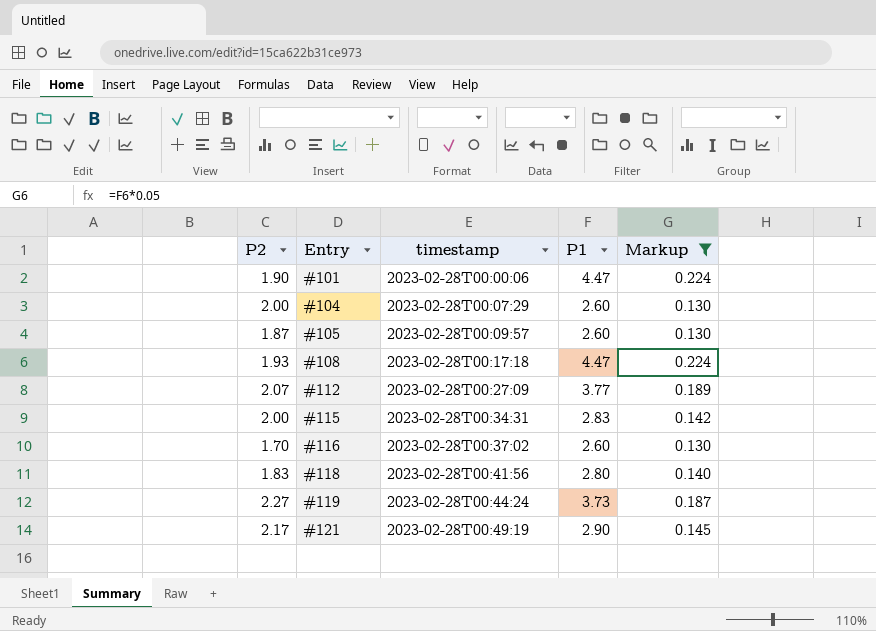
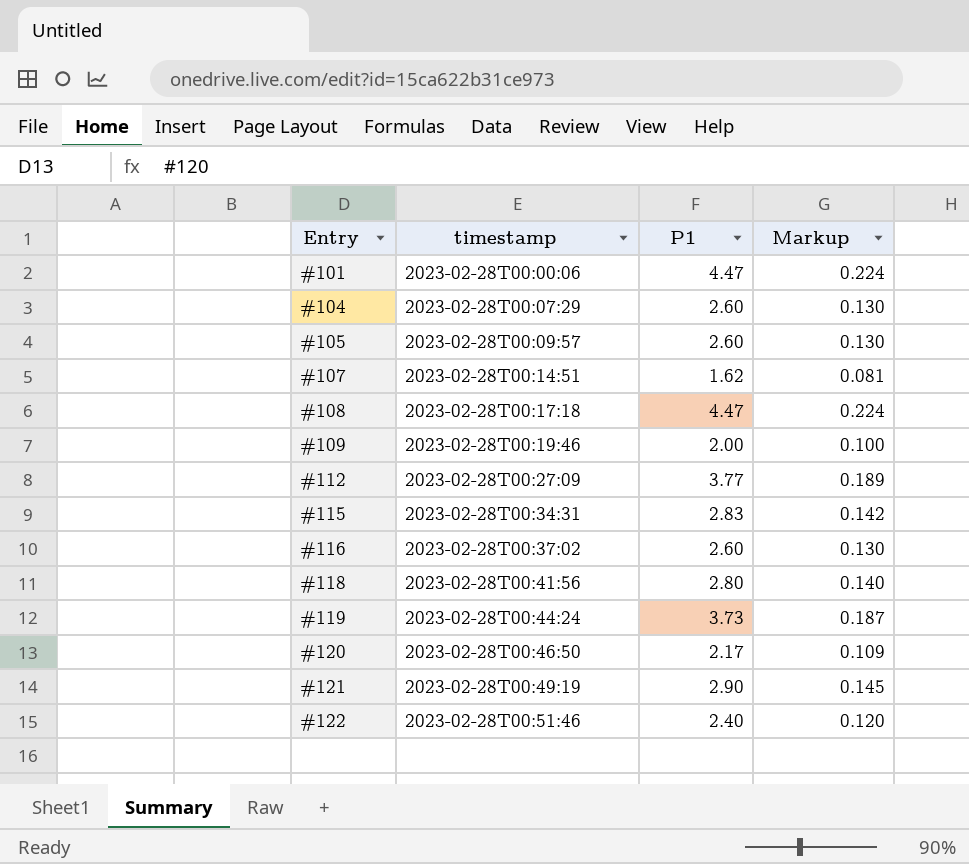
filter: Markup >= 0.130 -> none
column P2 | position: 1 -> none

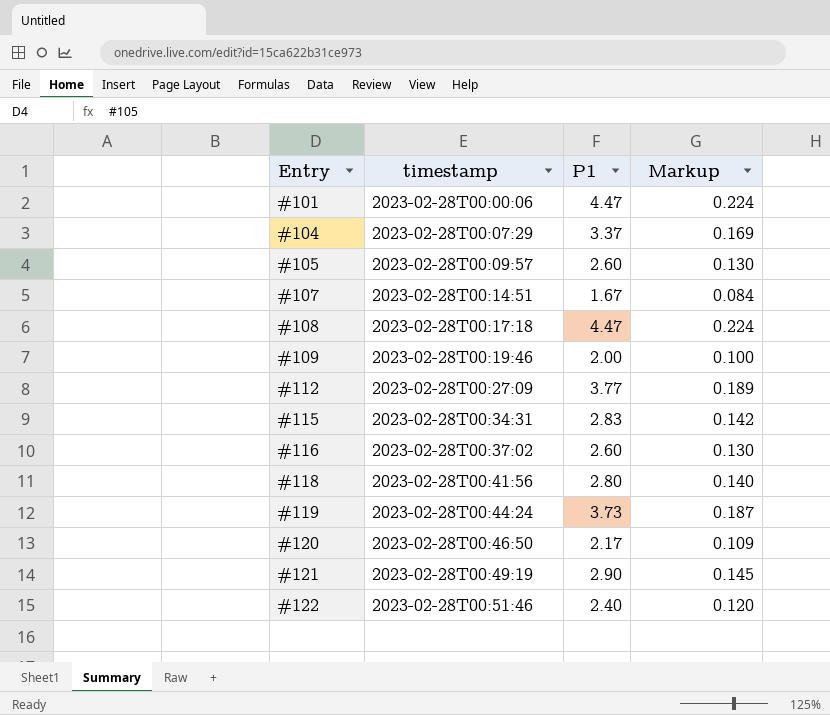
#104 | P1: 2.60 -> 3.37
#104 | Markup: 0.130 -> 0.169
#107 | P1: 1.62 -> 1.67
#107 | Markup: 0.081 -> 0.084

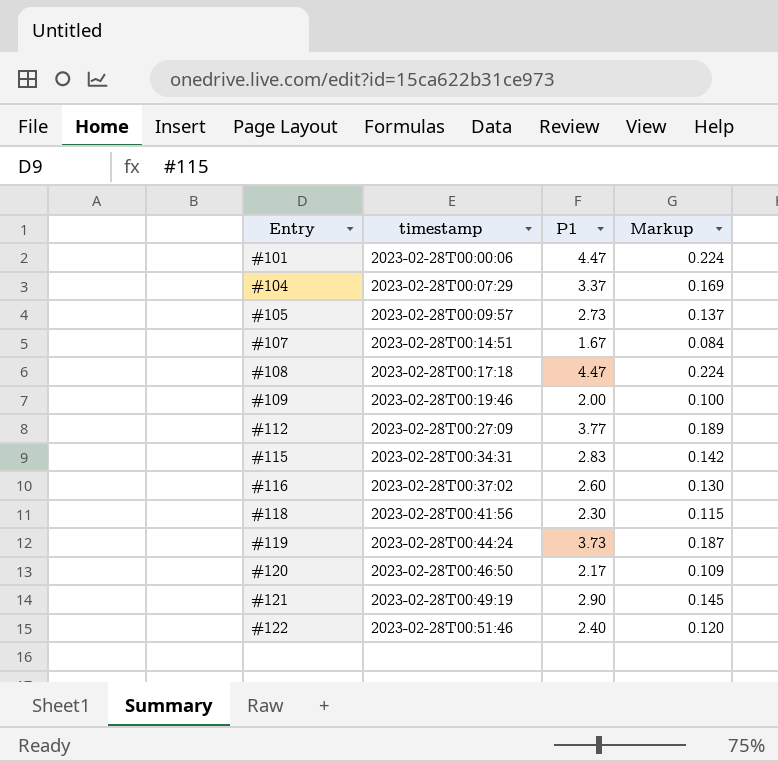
#105 | P1: 2.60 -> 2.73
#105 | Markup: 0.130 -> 0.137
#118 | P1: 2.80 -> 2.30
#118 | Markup: 0.140 -> 0.115

